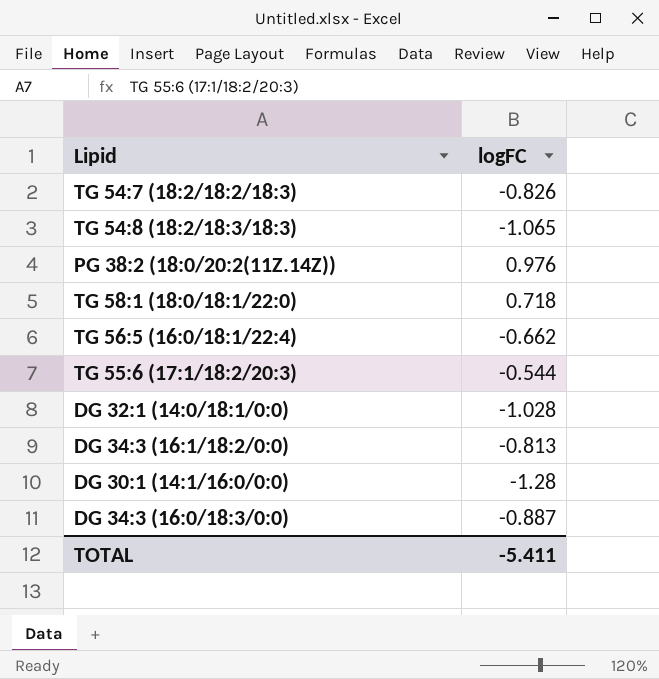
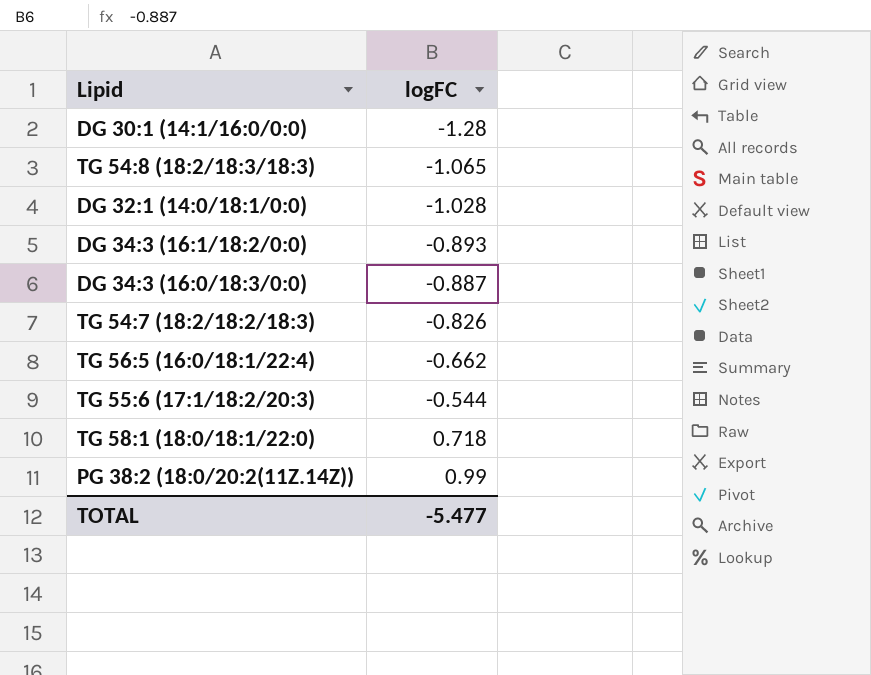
row order: none -> logFC ascending
DG 34:3 (16:1/18:2/0:0) | logFC: -0.813 -> -0.893
PG 38:2 (18:0/20:2(11Z.14Z)) | logFC: 0.976 -> 0.99
TOTAL | logFC: -5.411 -> -5.477

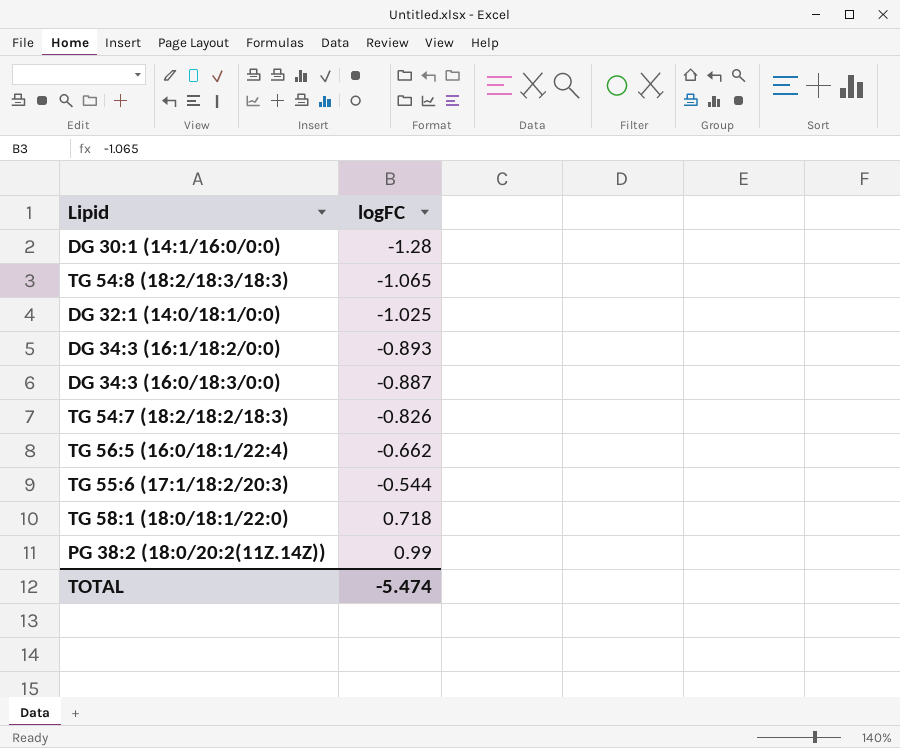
DG 32:1 (14:0/18:1/0:0) | logFC: -1.028 -> -1.025
TOTAL | logFC: -5.477 -> -5.474

